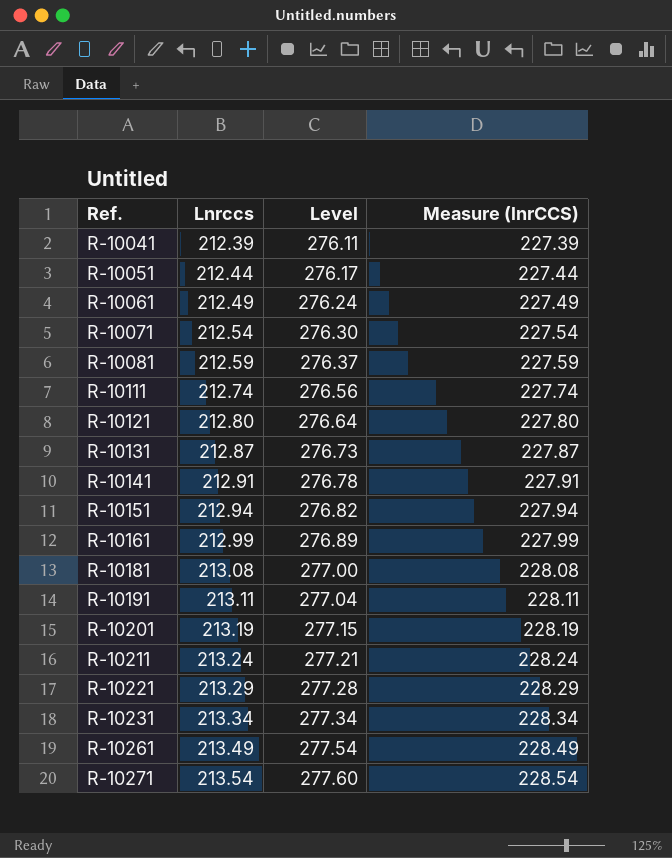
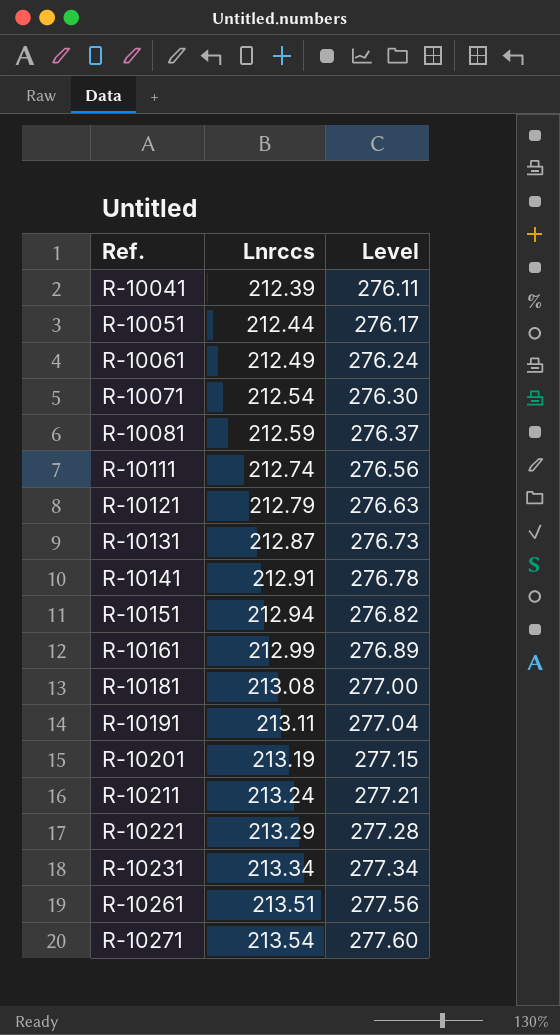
column Measure (lnrCCS) | formula: [Lnrccs] + 15 -> none
R-10121 | Lnrccs: 212.80 -> 212.79
R-10121 | Level: 276.64 -> 276.63
R-10261 | Lnrccs: 213.49 -> 213.51
R-10261 | Level: 277.54 -> 277.56

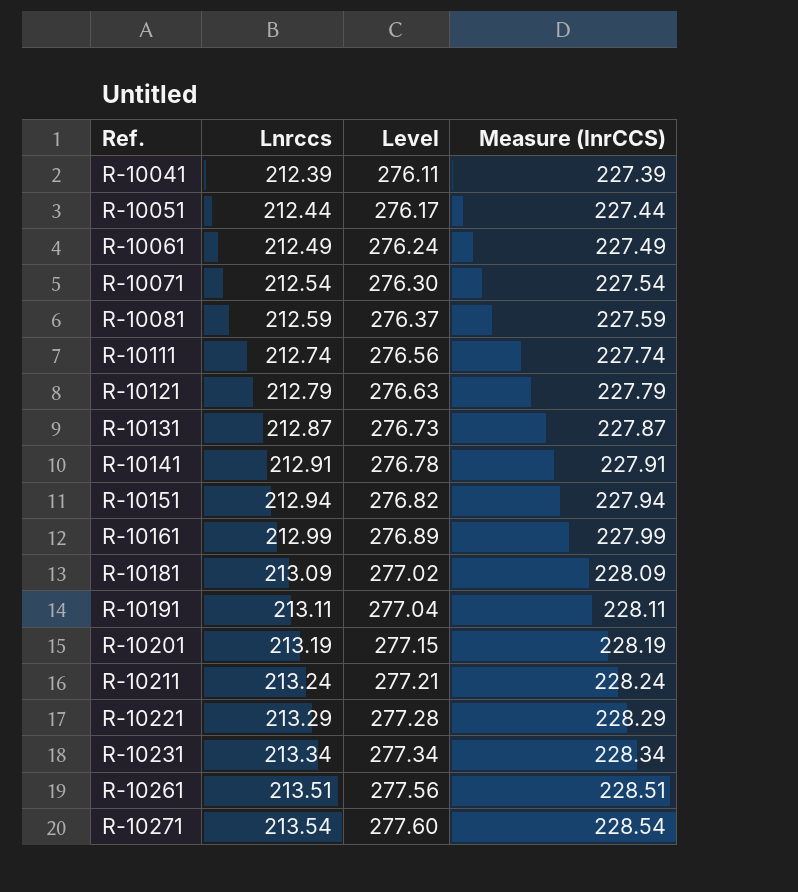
column Measure (lnrCCS) | formula: none -> [Lnrccs] + 15
R-10181 | Lnrccs: 213.08 -> 213.09
R-10181 | Level: 277.00 -> 277.02

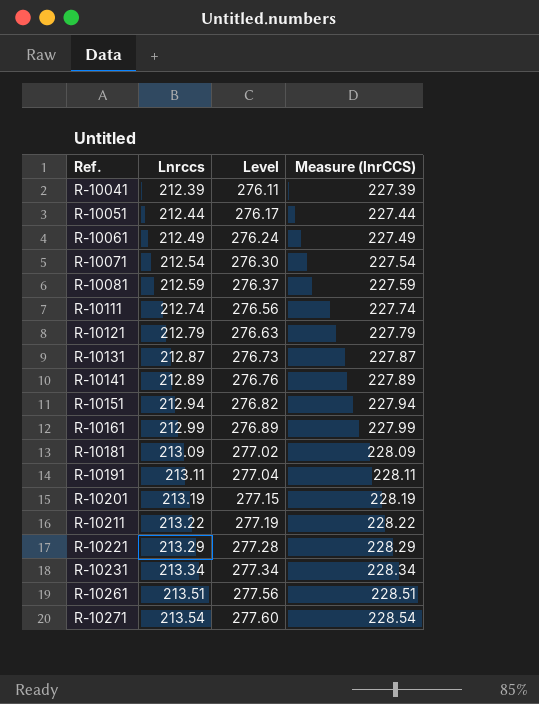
R-10141 | Lnrccs: 212.91 -> 212.89
R-10141 | Level: 276.78 -> 276.76
R-10141 | Measure (lnrCCS): 227.91 -> 227.89
R-10211 | Lnrccs: 213.24 -> 213.22
R-10211 | Level: 277.21 -> 277.19
R-10211 | Measure (lnrCCS): 228.24 -> 228.22

